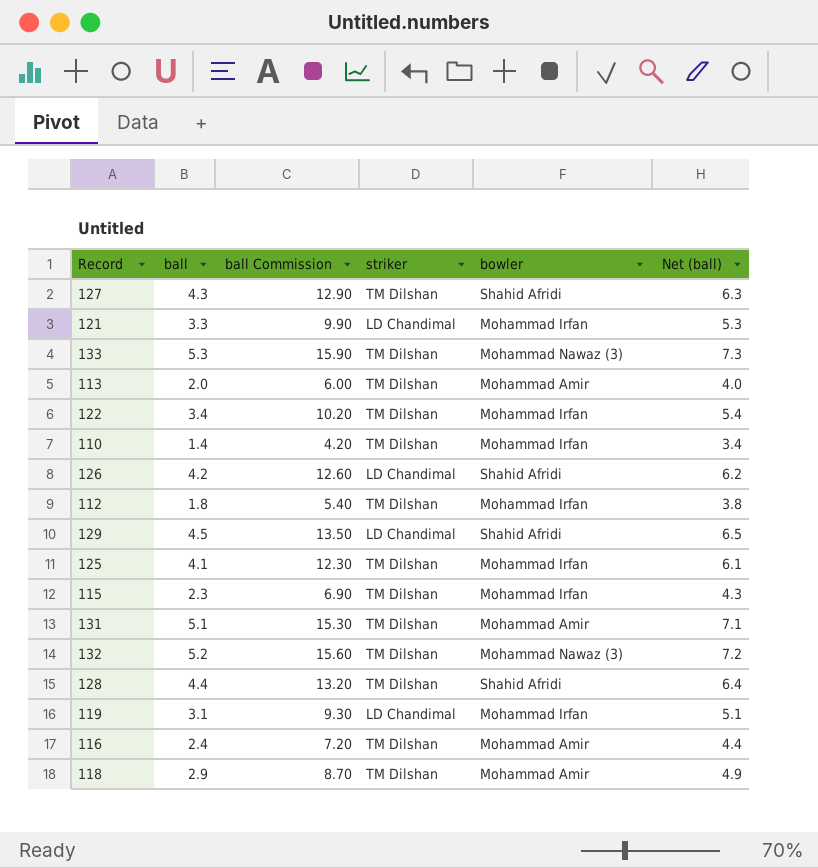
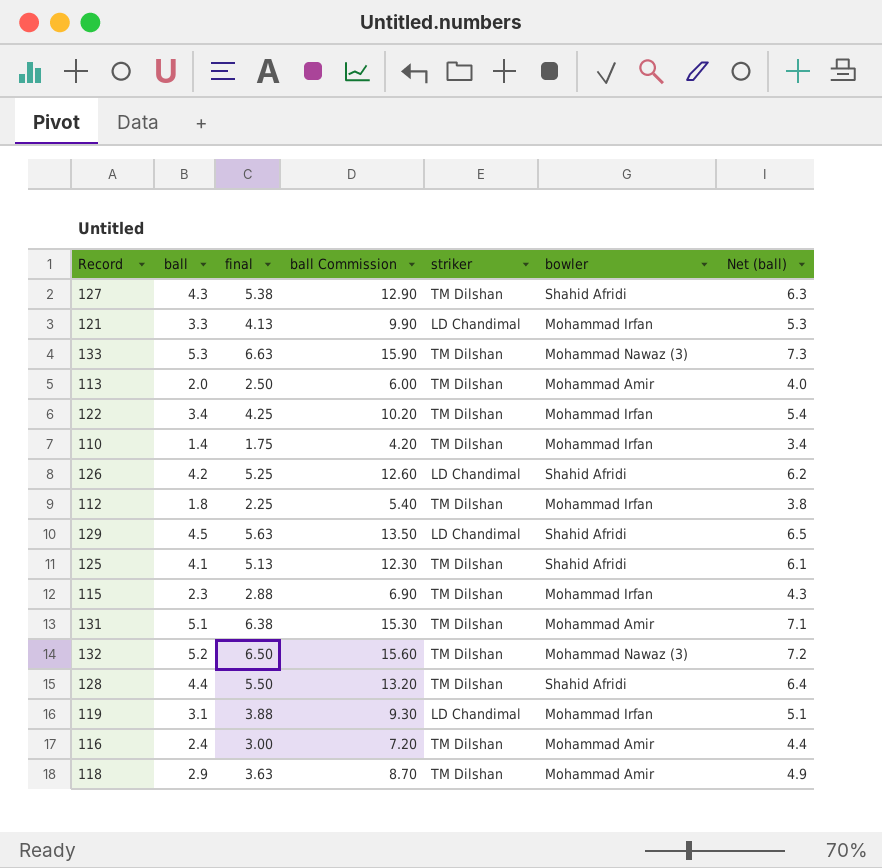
column final | formula: none -> [ball] * 1.25
125 | bowler: Mohammad Irfan -> Shahid Afridi

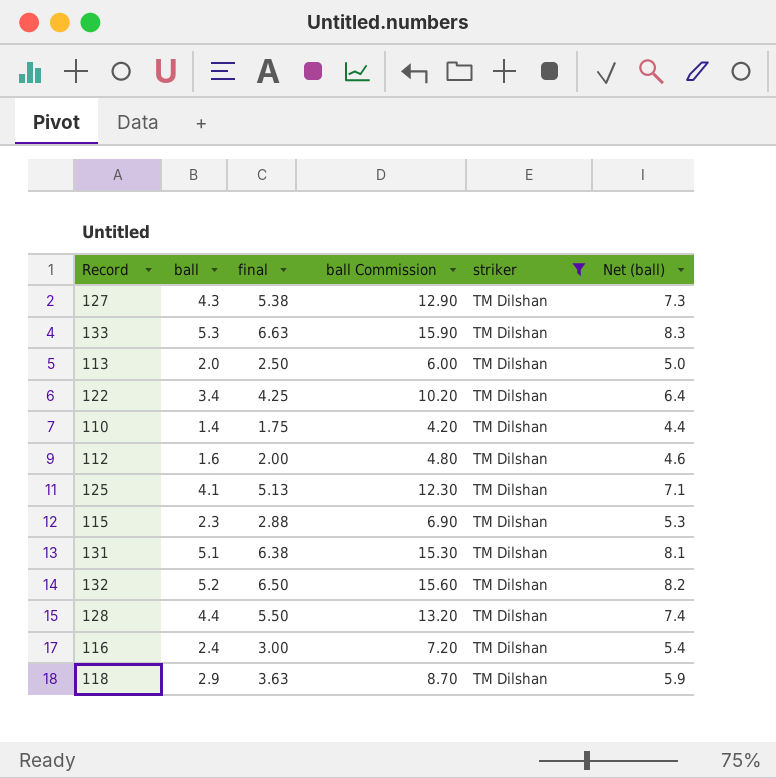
filter: none -> striker = TM Dilshan
column bowler | position: 6 -> none
column Net (ball) | formula: [ball] + 2 -> [ball] + 3
112 | ball: 1.8 -> 1.6
112 | final: 2.25 -> 2.00
112 | ball Commission: 5.40 -> 4.80

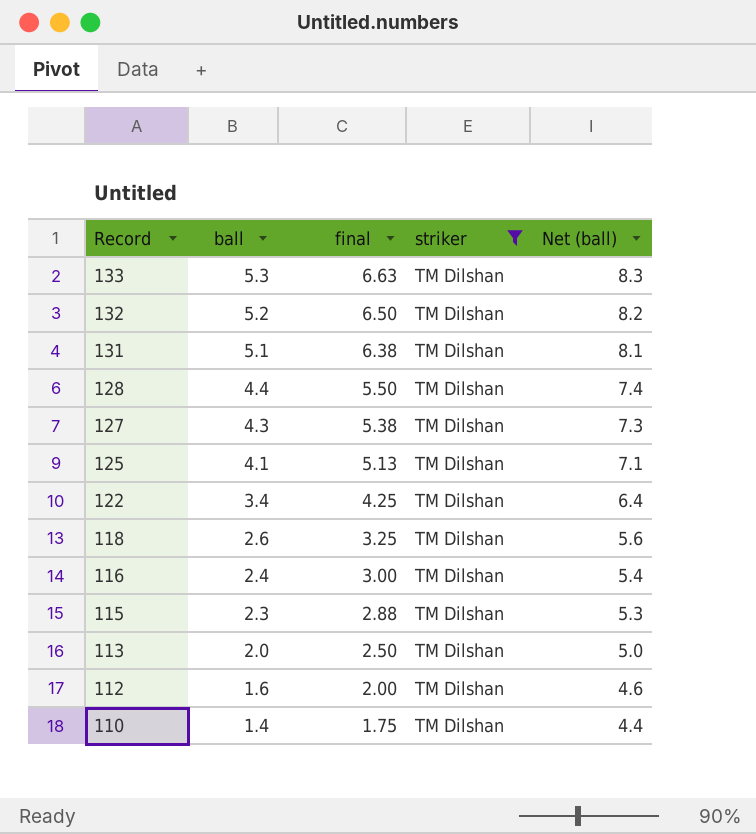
row order: none -> Record descending
column ball Commission | formula: [ball] * 3 -> none
118 | ball: 2.9 -> 2.6
118 | final: 3.63 -> 3.25
118 | Net (ball): 5.9 -> 5.6

